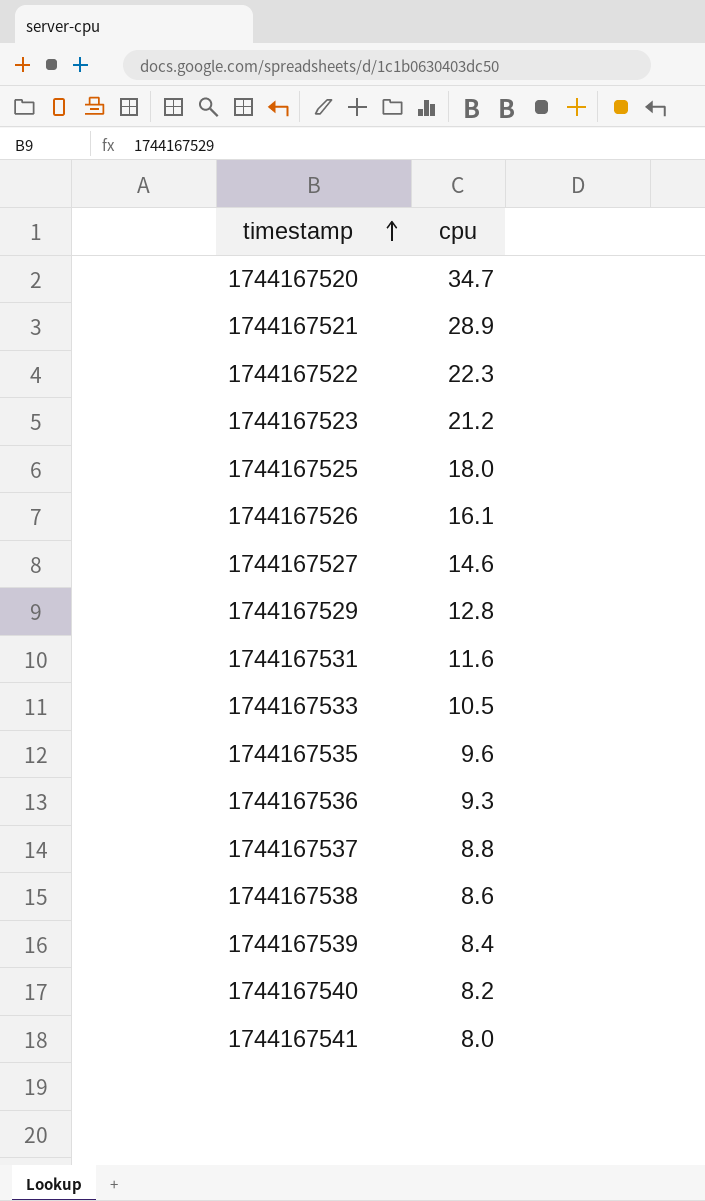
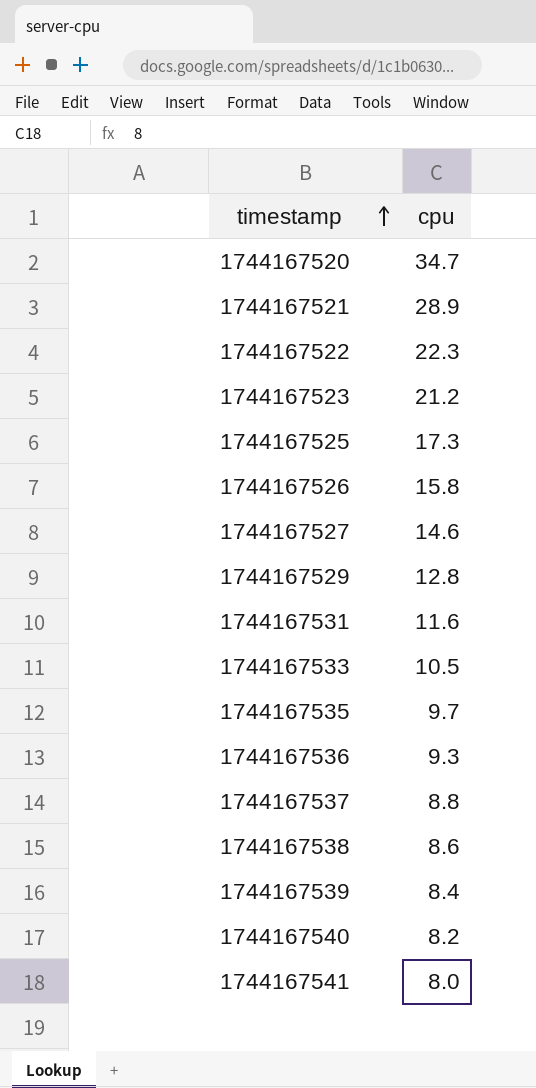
1744167525 | cpu: 18.0 -> 17.3
1744167526 | cpu: 16.1 -> 15.8
1744167535 | cpu: 9.6 -> 9.7

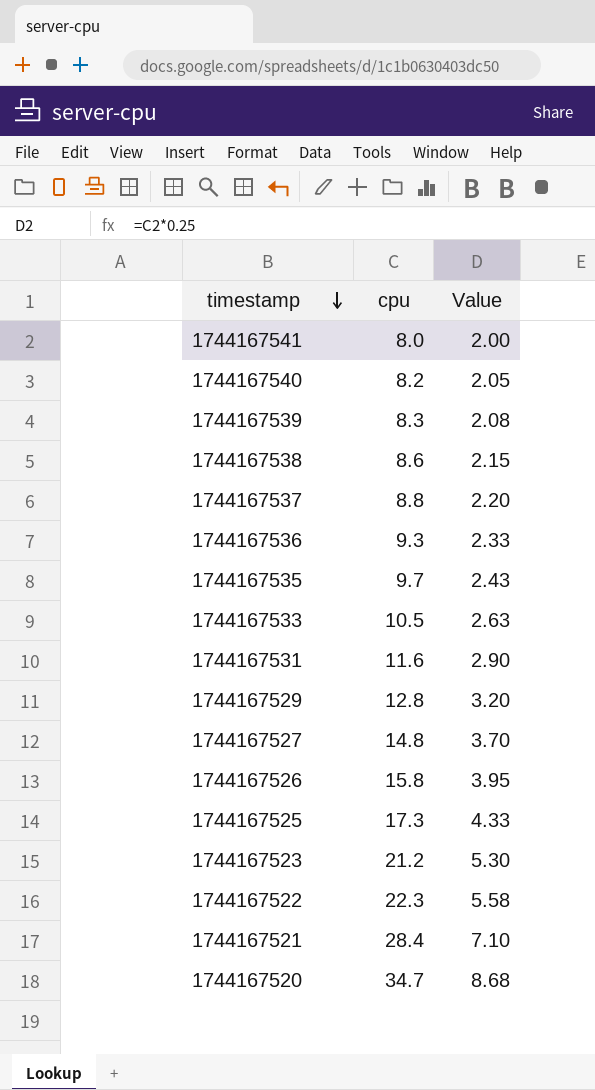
row order: timestamp ascending -> timestamp descending
column Value | formula: none -> [cpu] * 0.25
1744167539 | cpu: 8.4 -> 8.3
1744167527 | cpu: 14.6 -> 14.8
1744167521 | cpu: 28.9 -> 28.4

